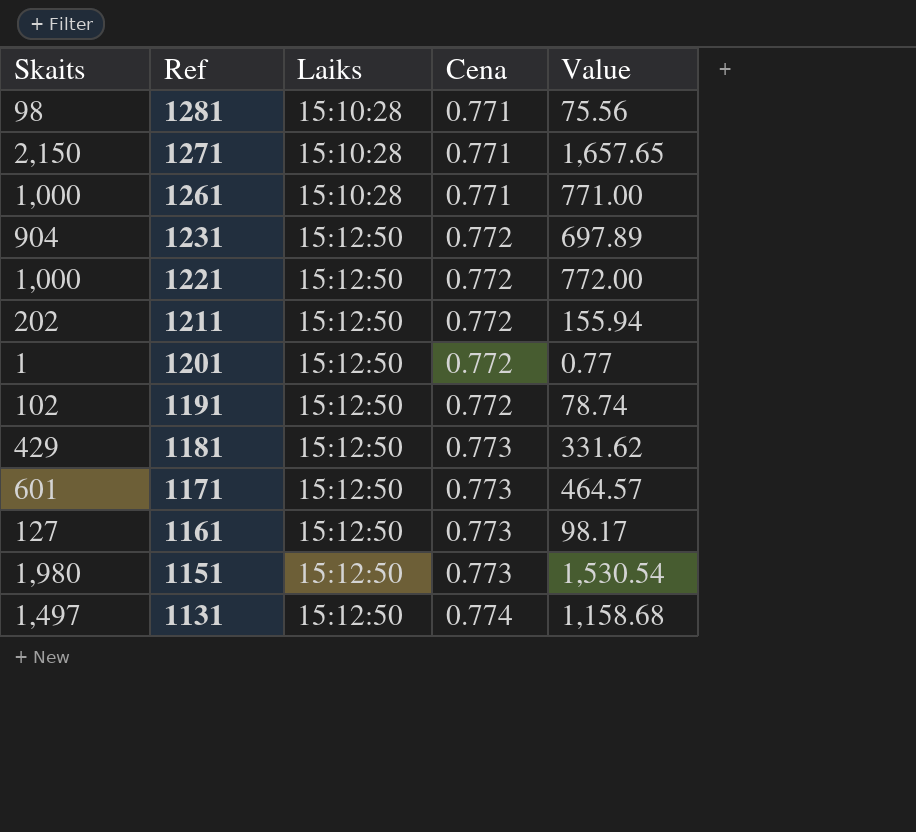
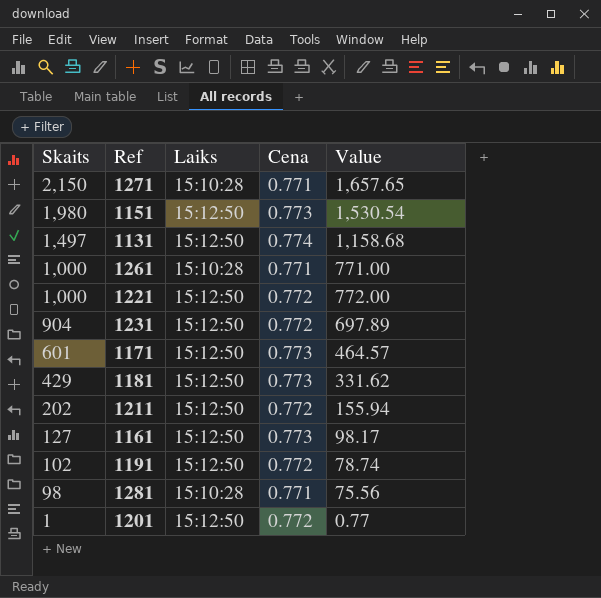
row order: Ref descending -> Skaits descending

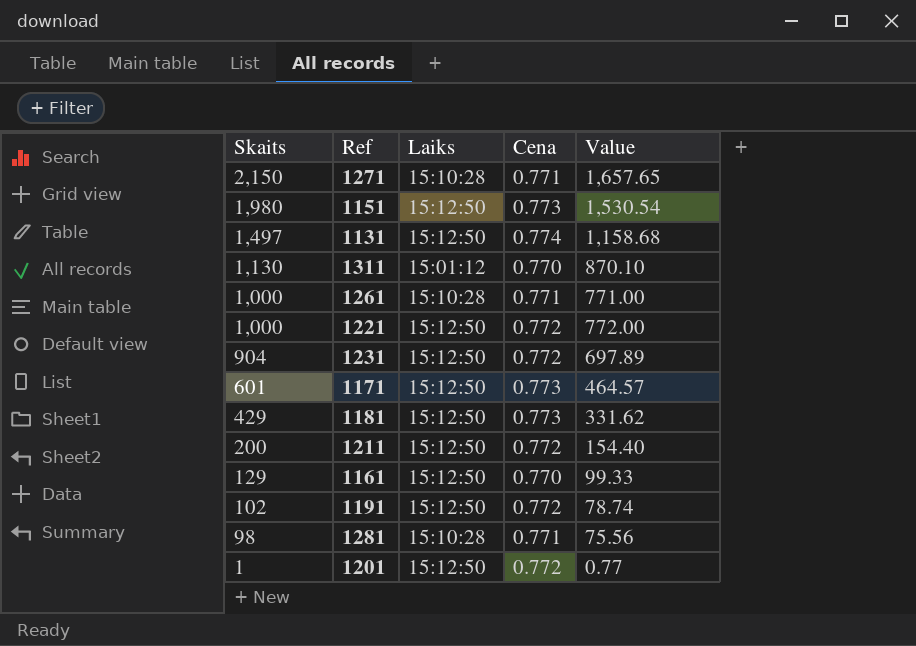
row 1311: none -> 1,130 | 15:01:12 | 0.770 | 870.10
1211 | Skaits: 202 -> 200
1211 | Value: 155.94 -> 154.40
1161 | Skaits: 127 -> 129
1161 | Cena: 0.773 -> 0.770
1161 | Value: 98.17 -> 99.33

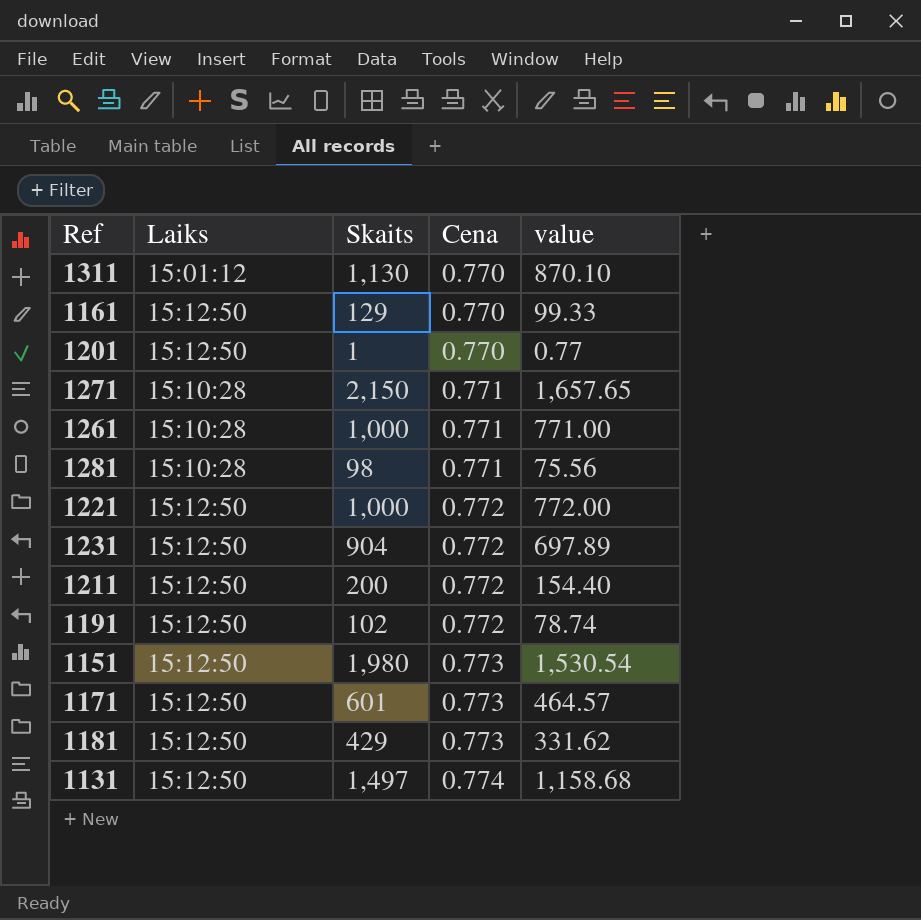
row order: Skaits descending -> Cena ascending
column Skaits | position: 1 -> 3
column name: Value -> value
1201 | Cena: 0.772 -> 0.770

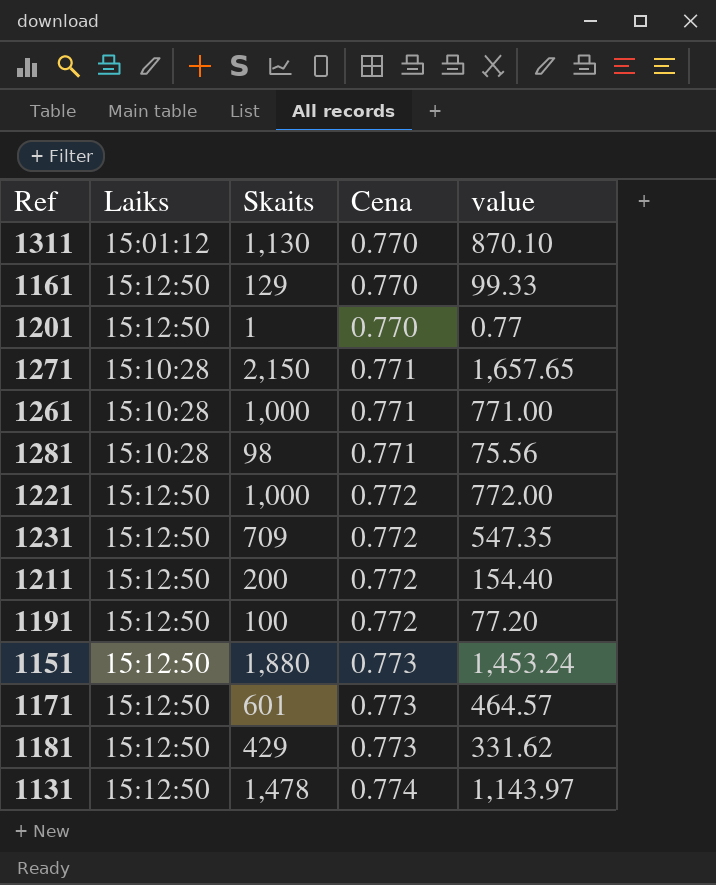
1231 | Skaits: 904 -> 709
1231 | value: 697.89 -> 547.35
1191 | Skaits: 102 -> 100
1191 | value: 78.74 -> 77.20
1151 | Skaits: 1,980 -> 1,880
1151 | value: 1,530.54 -> 1,453.24
1131 | Skaits: 1,497 -> 1,478
1131 | value: 1,158.68 -> 1,143.97

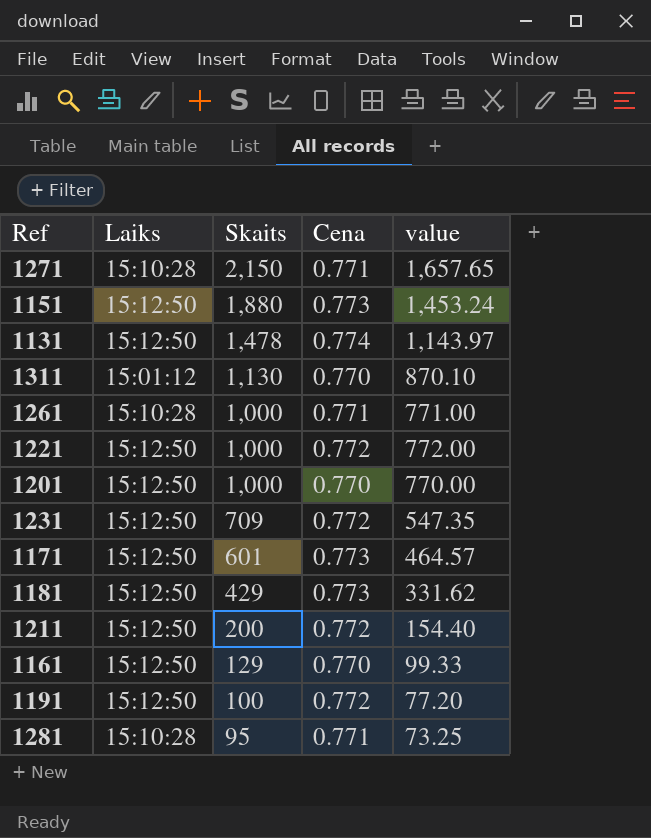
row order: Cena ascending -> Skaits descending
1201 | Skaits: 1 -> 1,000
1201 | value: 0.77 -> 770.00
1281 | Skaits: 98 -> 95
1281 | value: 75.56 -> 73.25

